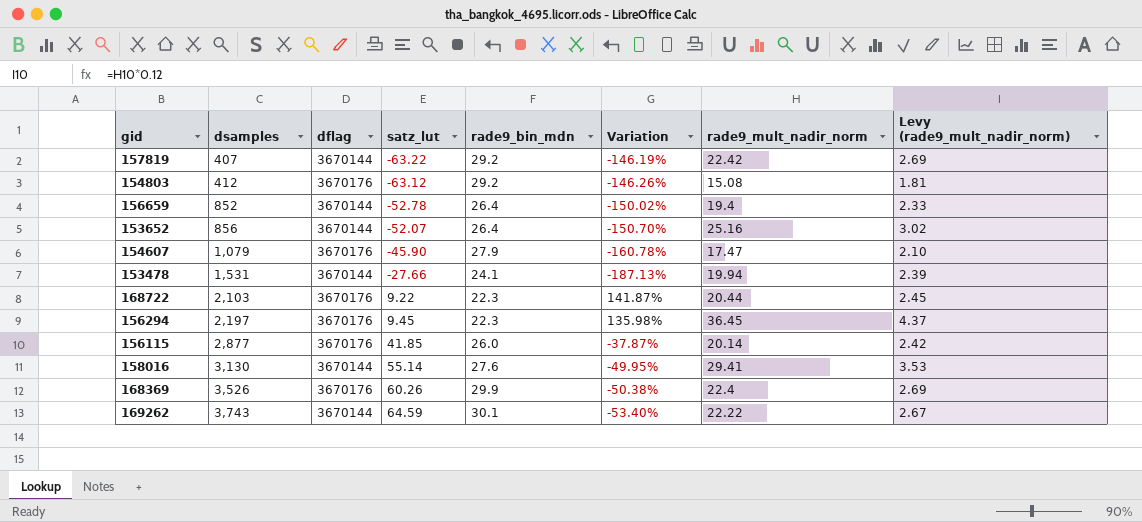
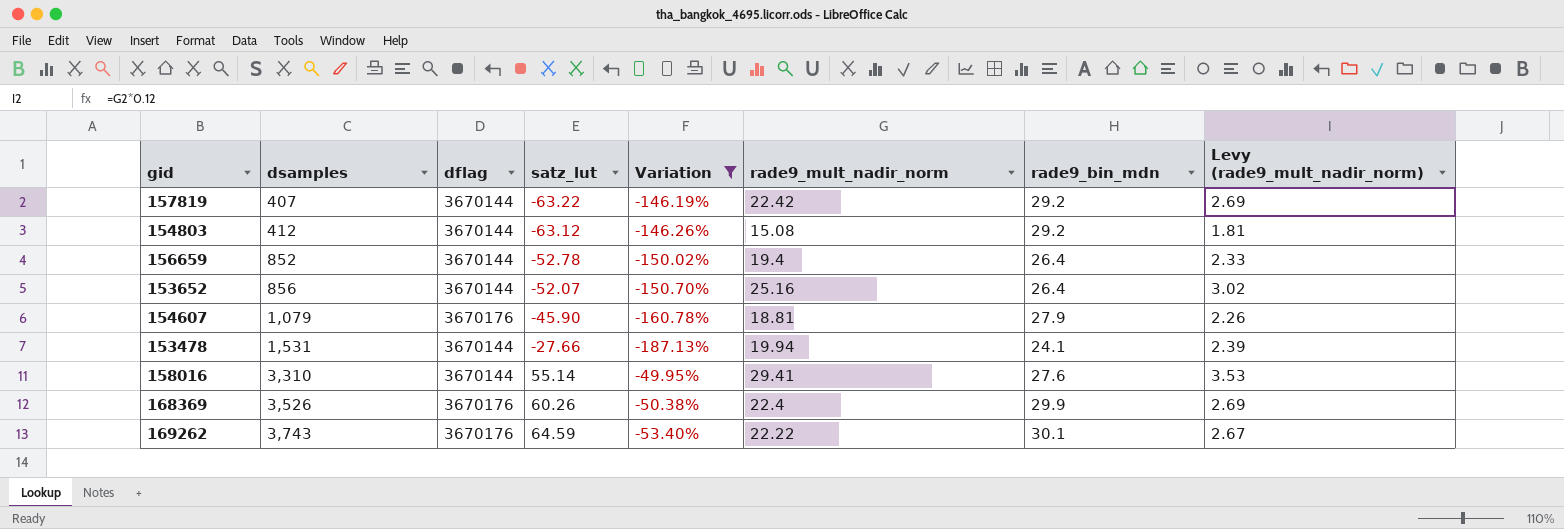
filter: none -> Variation <= -49.95%
column rade9_bin_mdn | position: 5 -> 7
154803 | dflag: 3670176 -> 3670144
154607 | rade9_mult_nadir_norm: 17.47 -> 18.81
154607 | Levy (rade9_mult_nadir_norm): 2.10 -> 2.26
158016 | dsamples: 3,130 -> 3,310
169262 | dflag: 3670144 -> 3670176

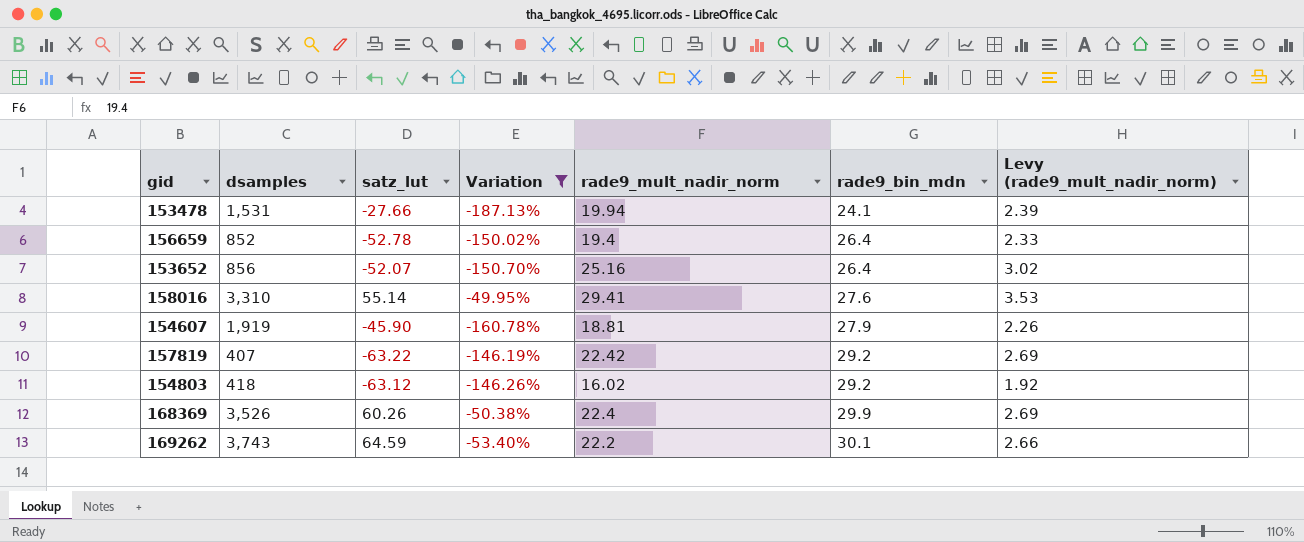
row order: dsamples ascending -> rade9_bin_mdn ascending
column dflag | position: 3 -> none
154607 | dsamples: 1,079 -> 1,919
154803 | dsamples: 412 -> 418
154803 | rade9_mult_nadir_norm: 15.08 -> 16.02
154803 | Levy (rade9_mult_nadir_norm): 1.81 -> 1.92
169262 | rade9_mult_nadir_norm: 22.22 -> 22.2
169262 | Levy (rade9_mult_nadir_norm): 2.67 -> 2.66

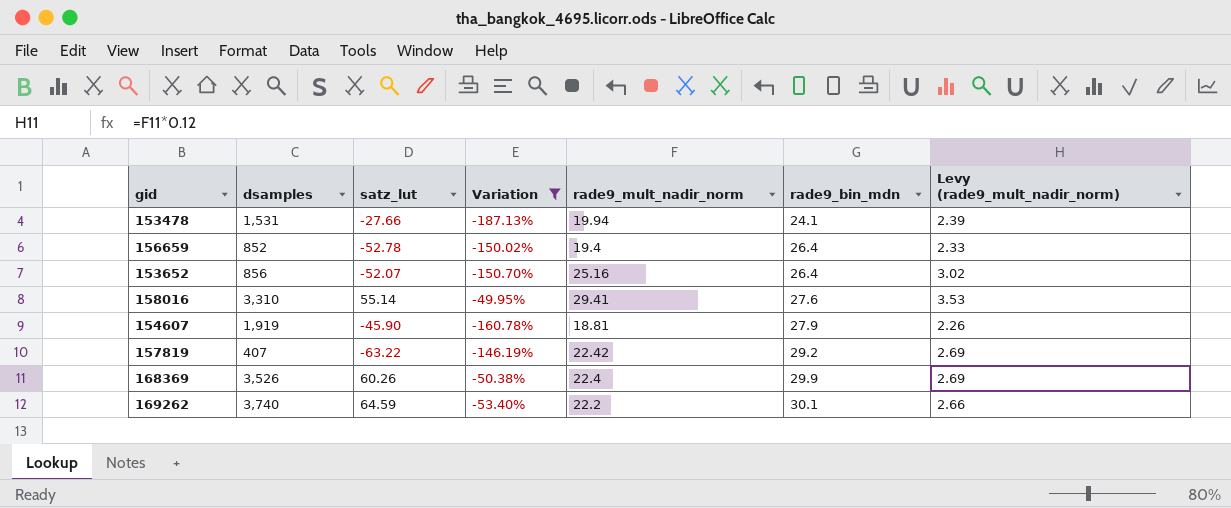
row 154803: 418 | -63.12 | -146.26% | 16.02 | 29.2 | 1.92 -> none
169262 | dsamples: 3,743 -> 3,740

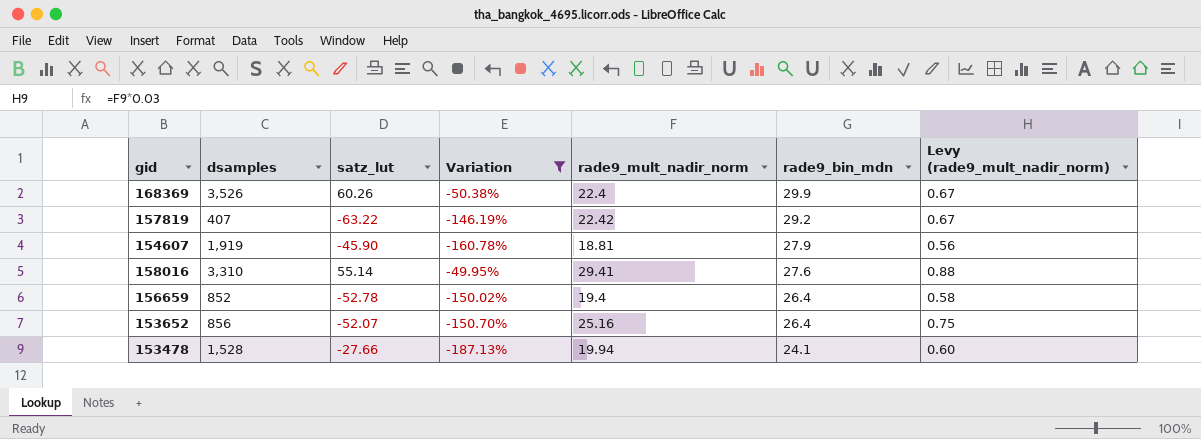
row order: rade9_bin_mdn ascending -> rade9_bin_mdn descending
column Levy (rade9_mult_nadir_norm) | formula: [rade9_mult_nadir_norm] * 0.12 -> [rade9_mult_nadir_norm] * 0.03
row 169262: 3,740 | 64.59 | -53.40% | 22.2 | 30.1 | 2.66 -> none
153478 | dsamples: 1,531 -> 1,528

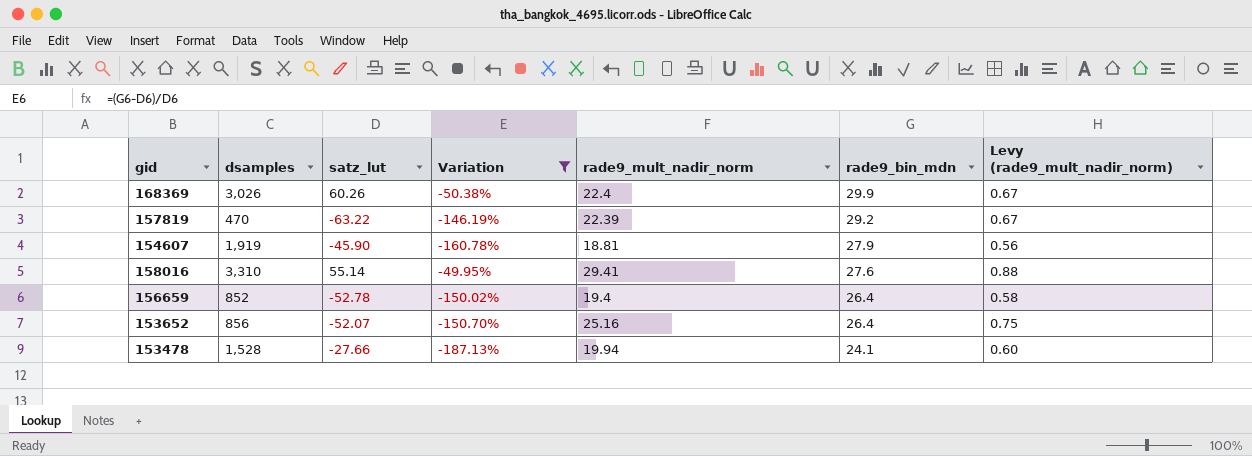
168369 | dsamples: 3,526 -> 3,026
157819 | dsamples: 407 -> 470
157819 | rade9_mult_nadir_norm: 22.42 -> 22.39

